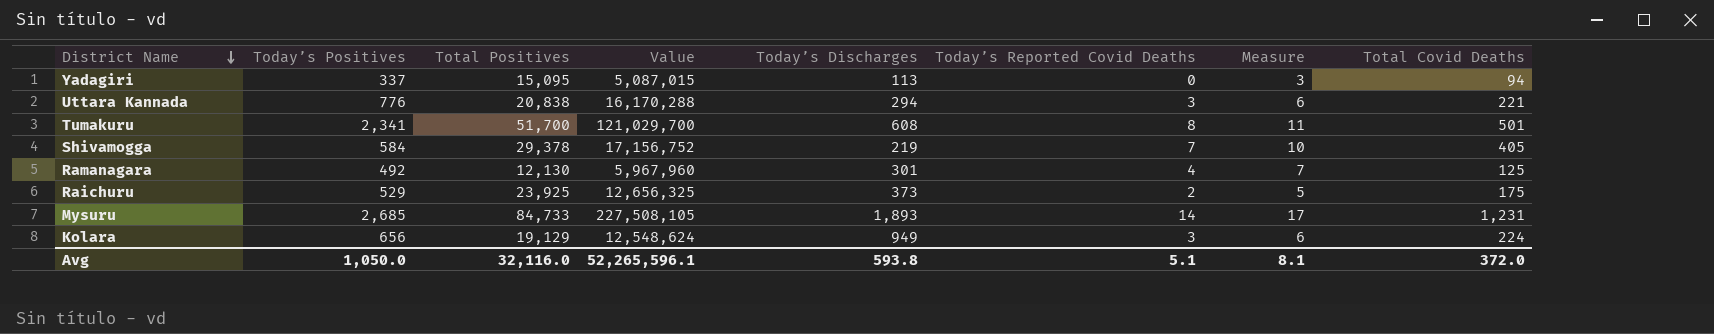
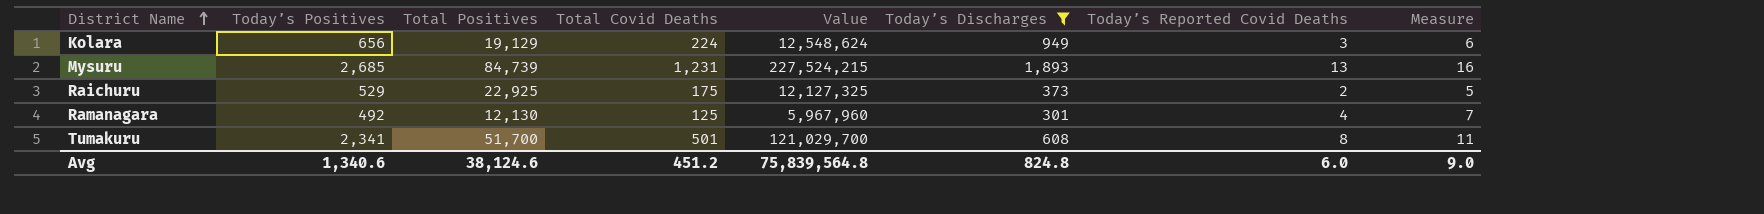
filter: none -> Today’s Discharges >= 301
row order: District Name descending -> District Name ascending
column Total Covid Deaths | position: 8 -> 4
Mysuru | Total Positives: 84,733 -> 84,739
Mysuru | Value: 227,508,105 -> 227,524,215
Mysuru | Today’s Reported Covid Deaths: 14 -> 13
Mysuru | Measure: 17 -> 16
Raichuru | Total Positives: 23,925 -> 22,925
Raichuru | Value: 12,656,325 -> 12,127,325
Avg | Today’s Positives: 1,050.0 -> 1,340.6
Avg | Total Positives: 32,116.0 -> 38,124.6
Avg | Total Covid Deaths: 372.0 -> 451.2
Avg | Value: 52,265,596.1 -> 75,839,564.8
Avg | Today’s Discharges: 593.8 -> 824.8
Avg | Today’s Reported Covid Deaths: 5.1 -> 6.0
Avg | Measure: 8.1 -> 9.0

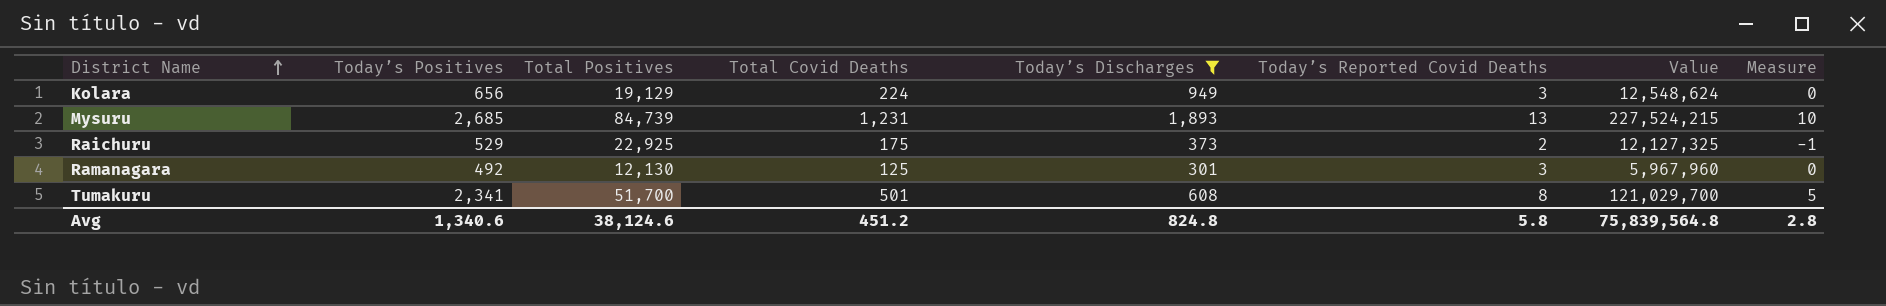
column Value | position: 5 -> 7
column Measure | formula: [Today’s Reported Covid Deaths] + 3 -> [Today’s Reported Covid Deaths] - 3
Ramanagara | Today’s Reported Covid Deaths: 4 -> 3
Avg | Today’s Reported Covid Deaths: 6.0 -> 5.8
Avg | Measure: 9.0 -> 2.8

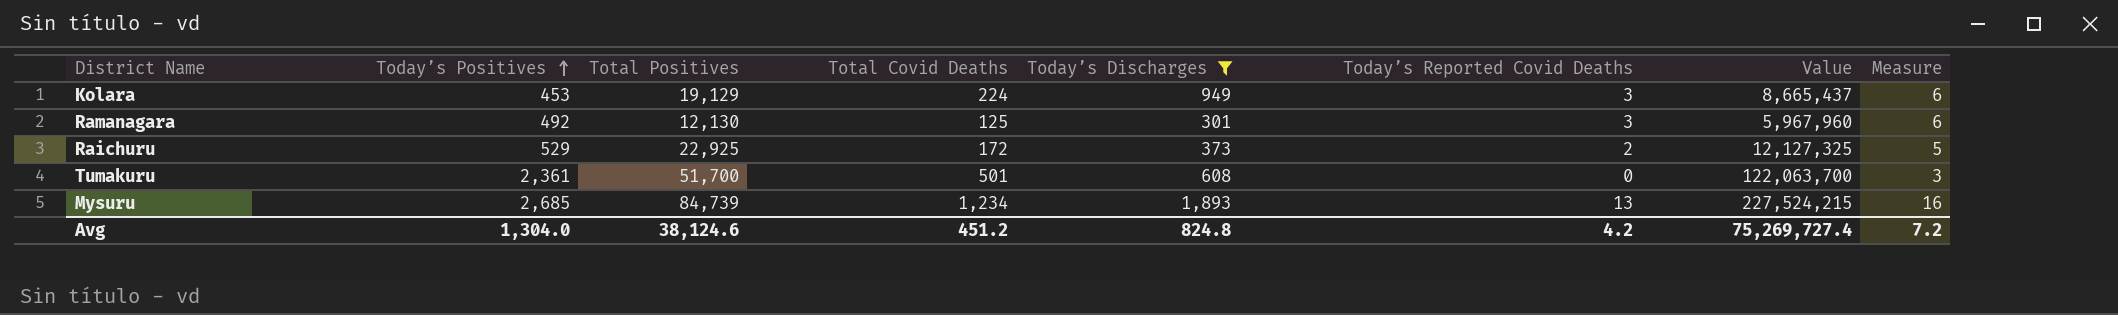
row order: District Name ascending -> Today’s Positives ascending
column Measure | formula: [Today’s Reported Covid Deaths] - 3 -> [Today’s Reported Covid Deaths] + 3
Kolara | Today’s Positives: 656 -> 453
Kolara | Value: 12,548,624 -> 8,665,437
Raichuru | Total Covid Deaths: 175 -> 172
Tumakuru | Today’s Positives: 2,341 -> 2,361
Tumakuru | Today’s Reported Covid Deaths: 8 -> 0
Tumakuru | Value: 121,029,700 -> 122,063,700
Mysuru | Total Covid Deaths: 1,231 -> 1,234
Avg | Today’s Positives: 1,340.6 -> 1,304.0
Avg | Today’s Reported Covid Deaths: 5.8 -> 4.2
Avg | Value: 75,839,564.8 -> 75,269,727.4
Avg | Measure: 2.8 -> 7.2

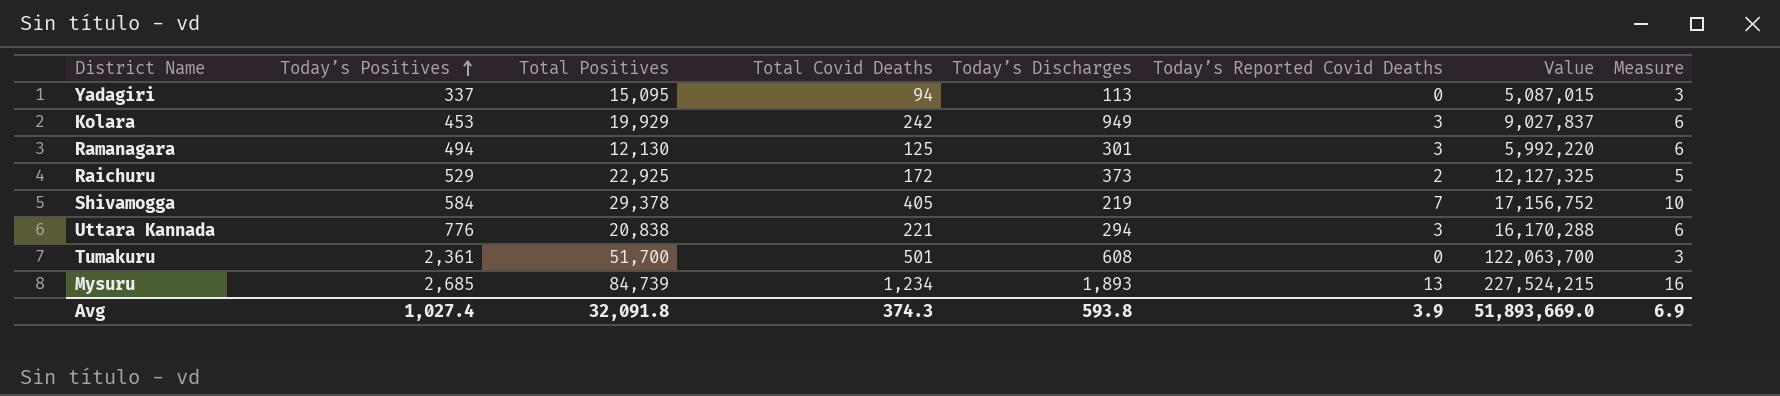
filter: Today’s Discharges >= 301 -> none
Kolara | Total Positives: 19,129 -> 19,929
Kolara | Total Covid Deaths: 224 -> 242
Kolara | Value: 8,665,437 -> 9,027,837
Ramanagara | Today’s Positives: 492 -> 494
Ramanagara | Value: 5,967,960 -> 5,992,220
Avg | Today’s Positives: 1,304.0 -> 1,027.4
Avg | Total Positives: 38,124.6 -> 32,091.8
Avg | Total Covid Deaths: 451.2 -> 374.3
Avg | Today’s Discharges: 824.8 -> 593.8
Avg | Today’s Reported Covid Deaths: 4.2 -> 3.9
Avg | Value: 75,269,727.4 -> 51,893,669.0
Avg | Measure: 7.2 -> 6.9

